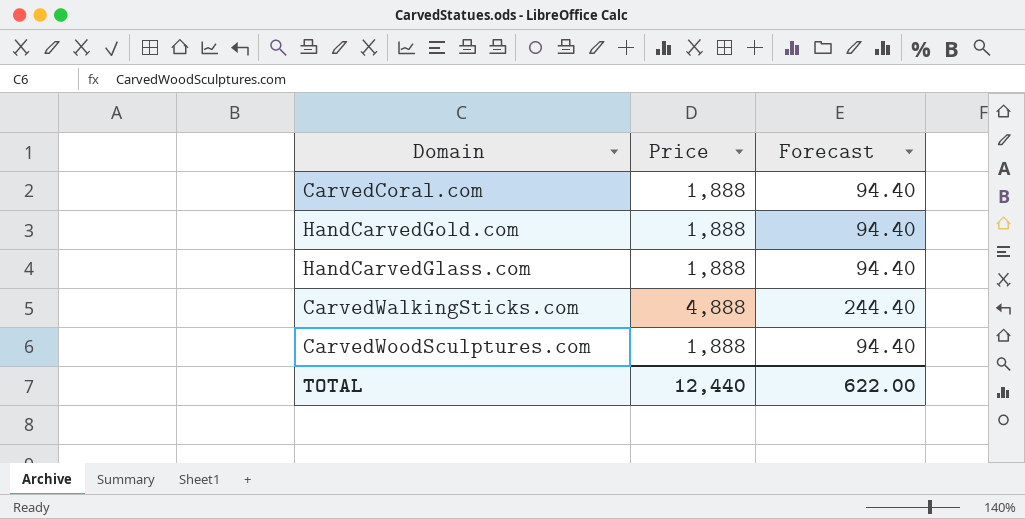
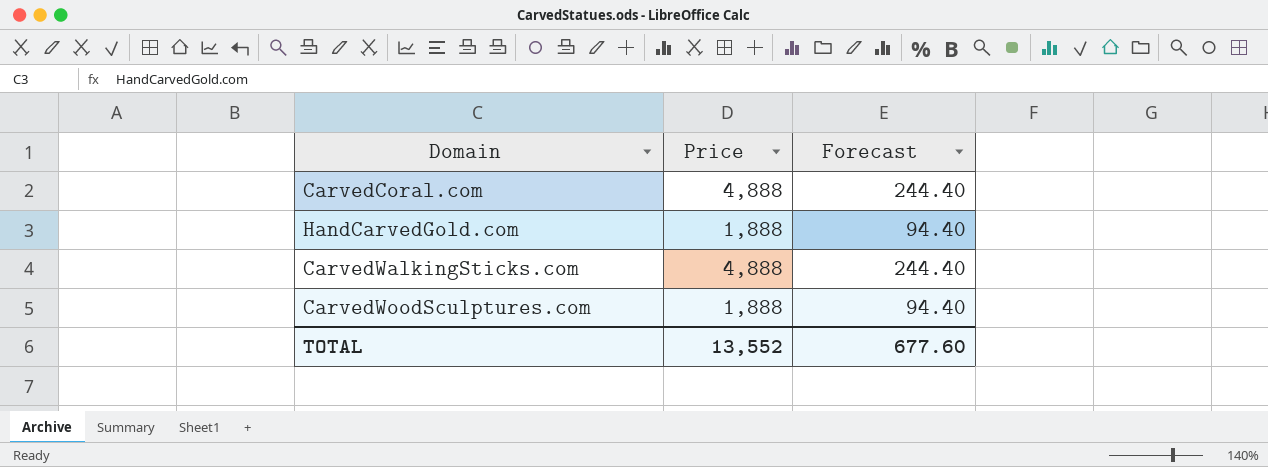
row HandCarvedGlass.com: 1,888 | 94.40 -> none
CarvedCoral.com | Price: 1,888 -> 4,888
CarvedCoral.com | Forecast: 94.40 -> 244.40
TOTAL | Price: 12,440 -> 13,552
TOTAL | Forecast: 622.00 -> 677.60

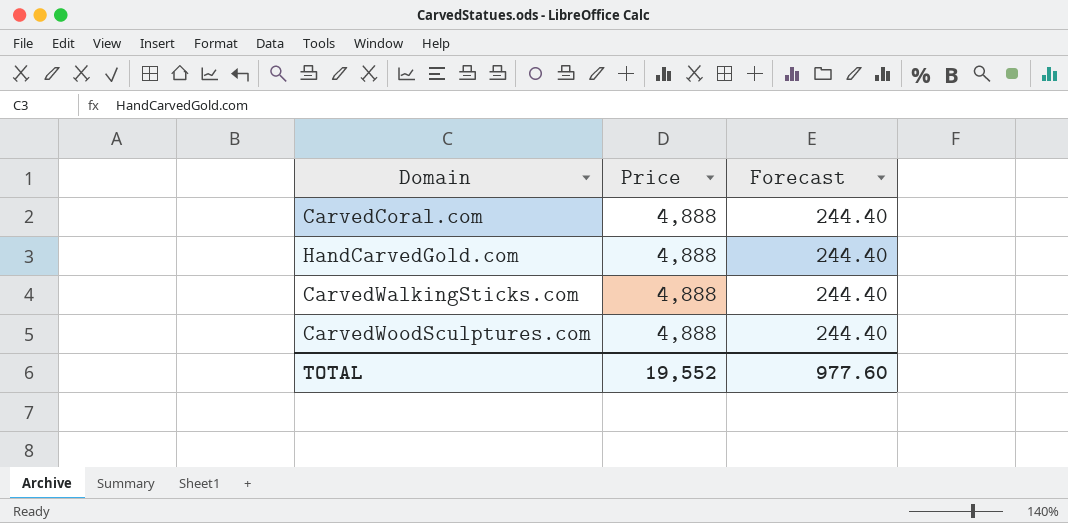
HandCarvedGold.com | Price: 1,888 -> 4,888
HandCarvedGold.com | Forecast: 94.40 -> 244.40
CarvedWoodSculptures.com | Price: 1,888 -> 4,888
CarvedWoodSculptures.com | Forecast: 94.40 -> 244.40
TOTAL | Price: 13,552 -> 19,552
TOTAL | Forecast: 677.60 -> 977.60

